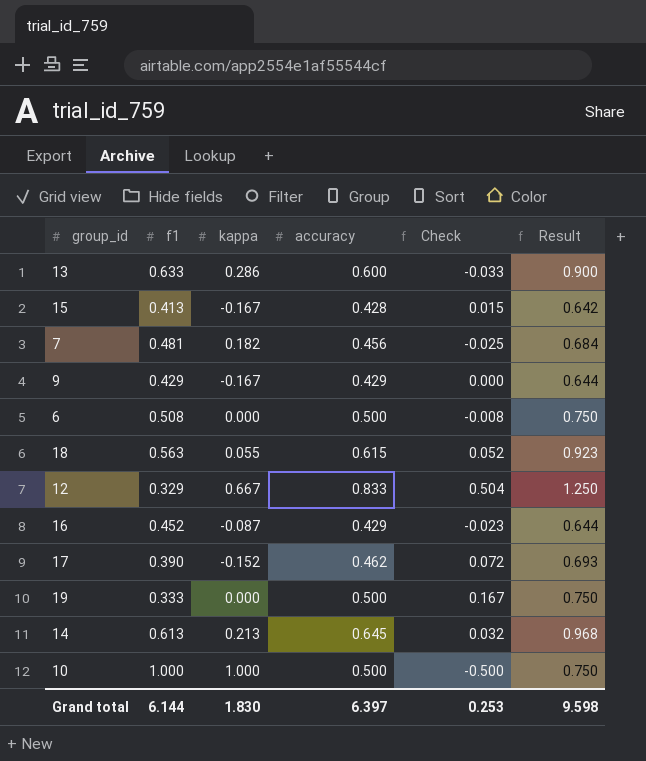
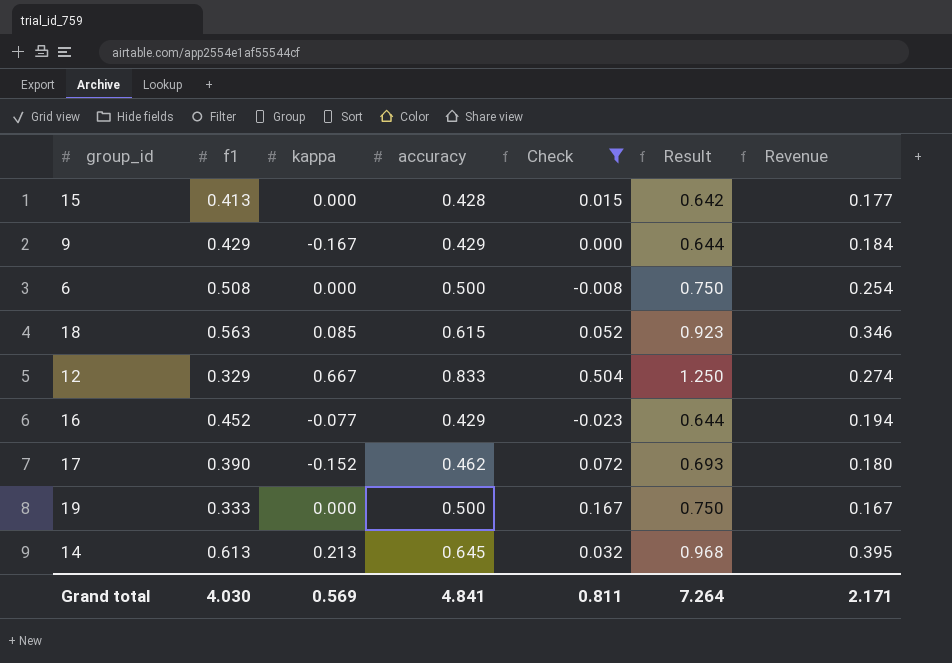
filter: none -> Check >= -0.023
column Revenue | formula: none -> [f1] * [accuracy]
15 | kappa: -0.167 -> 0.000
18 | kappa: 0.055 -> 0.085
16 | kappa: -0.087 -> -0.077
Grand total | f1: 6.144 -> 4.030
Grand total | kappa: 1.830 -> 0.569
Grand total | accuracy: 6.397 -> 4.841
Grand total | Check: 0.253 -> 0.811
Grand total | Result: 9.598 -> 7.264

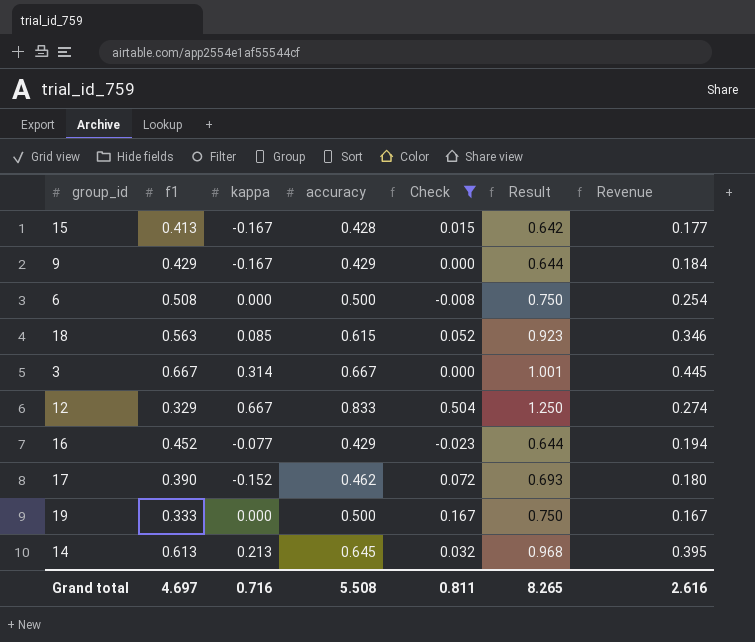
15 | kappa: 0.000 -> -0.167
row 3: none -> 0.667 | 0.314 | 0.667 | 0.000 | 1.001 | 0.445
Grand total | f1: 4.030 -> 4.697
Grand total | kappa: 0.569 -> 0.716
Grand total | accuracy: 4.841 -> 5.508
Grand total | Result: 7.264 -> 8.265
Grand total | Revenue: 2.171 -> 2.616

